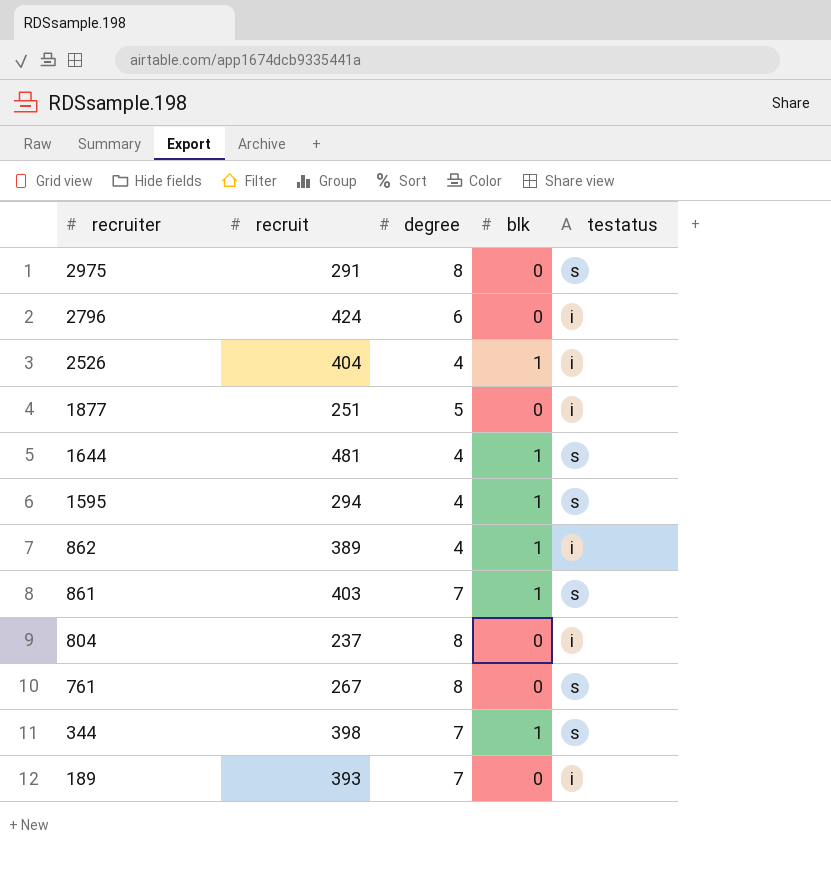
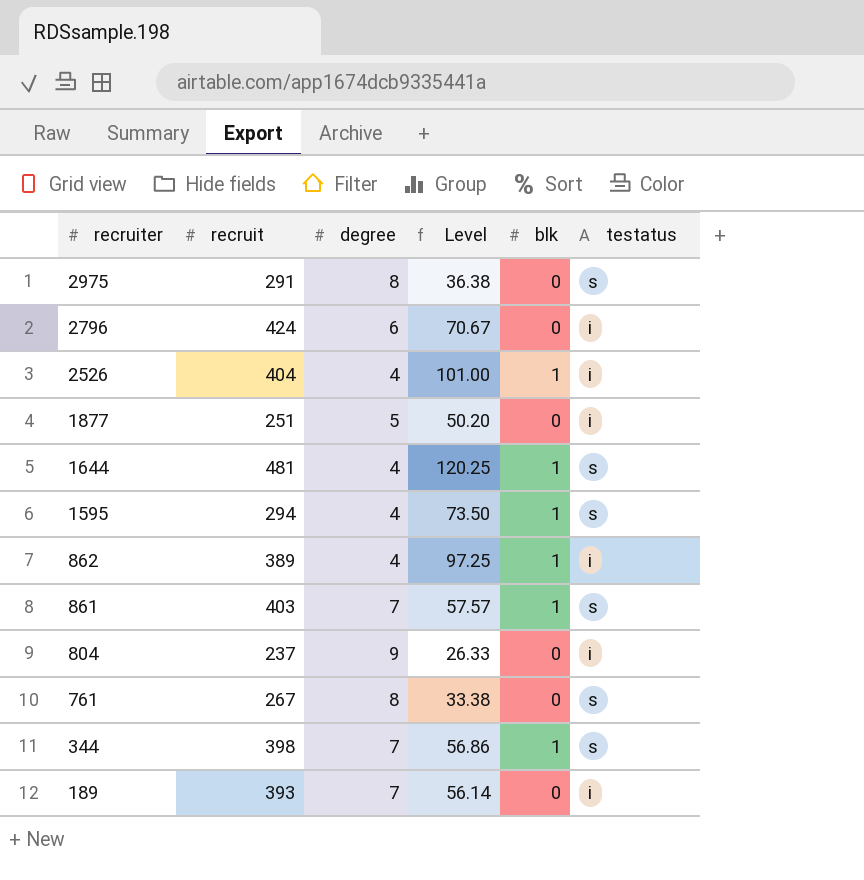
column Level | formula: none -> [recruit] / [degree]
804 | degree: 8 -> 9

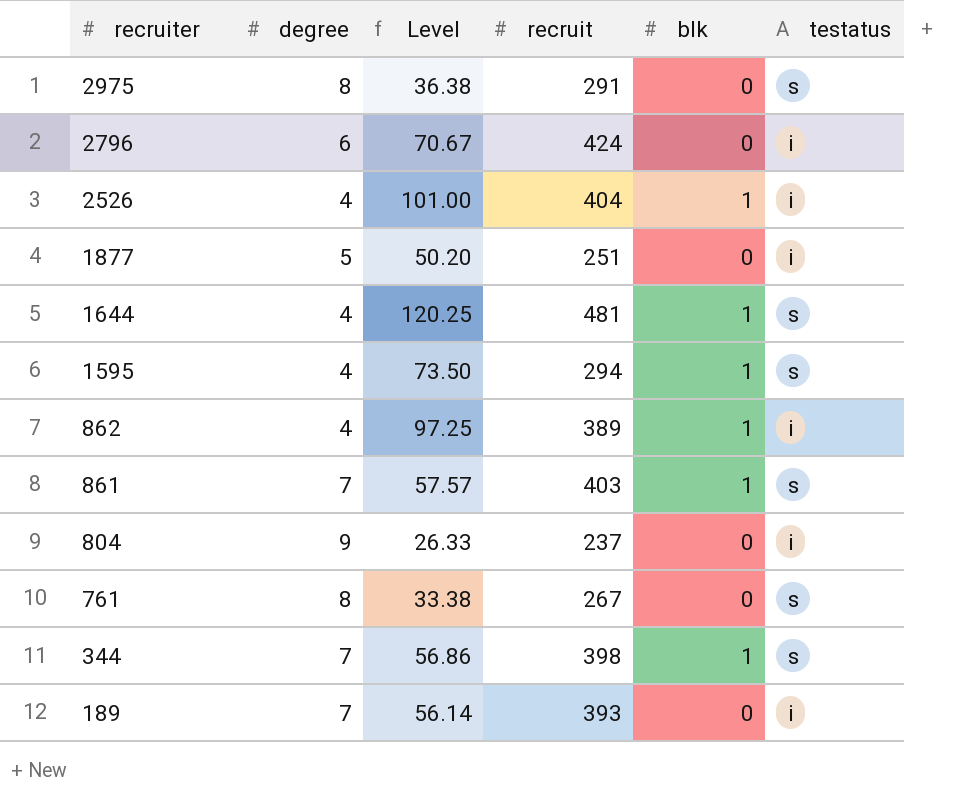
column recruit | position: 2 -> 4

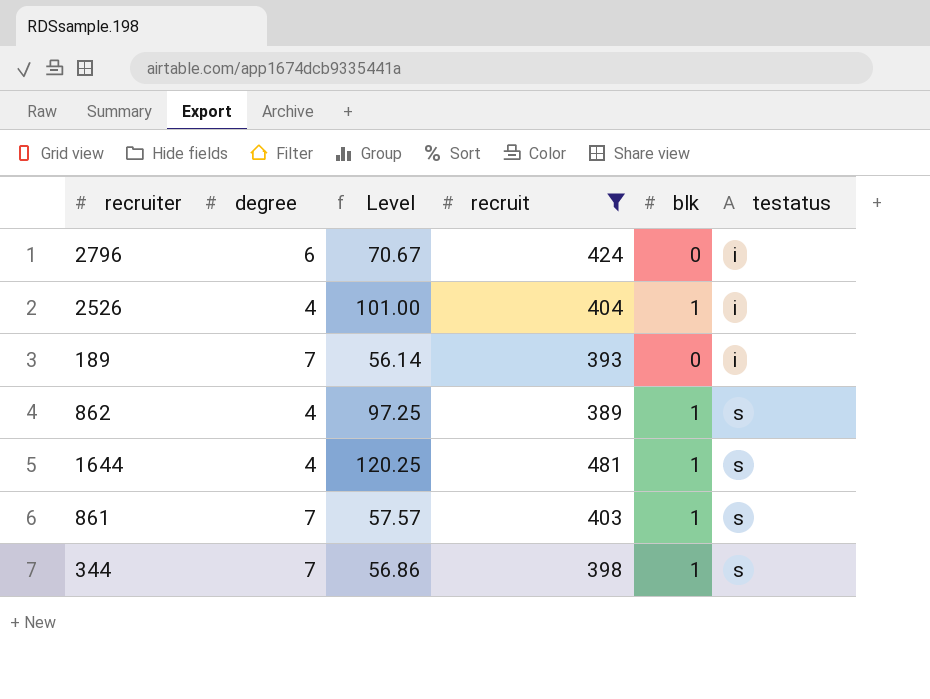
filter: none -> recruit >= 389
row order: recruiter descending -> testatus ascending
862 | testatus: i -> s

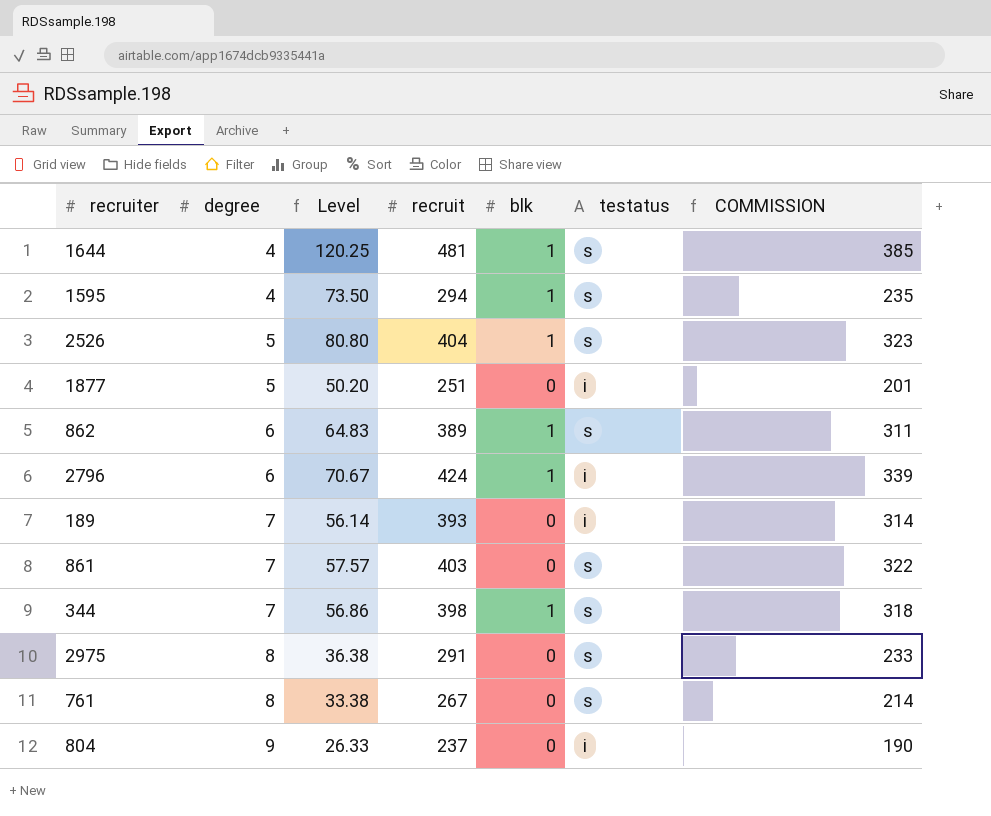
filter: recruit >= 389 -> none
row order: testatus ascending -> degree ascending
column COMMISSION | formula: none -> [recruit] * 0.8
2526 | degree: 4 -> 5
2526 | Level: 101.00 -> 80.80
2526 | testatus: i -> s
862 | degree: 4 -> 6
862 | Level: 97.25 -> 64.83
2796 | blk: 0 -> 1
861 | blk: 1 -> 0

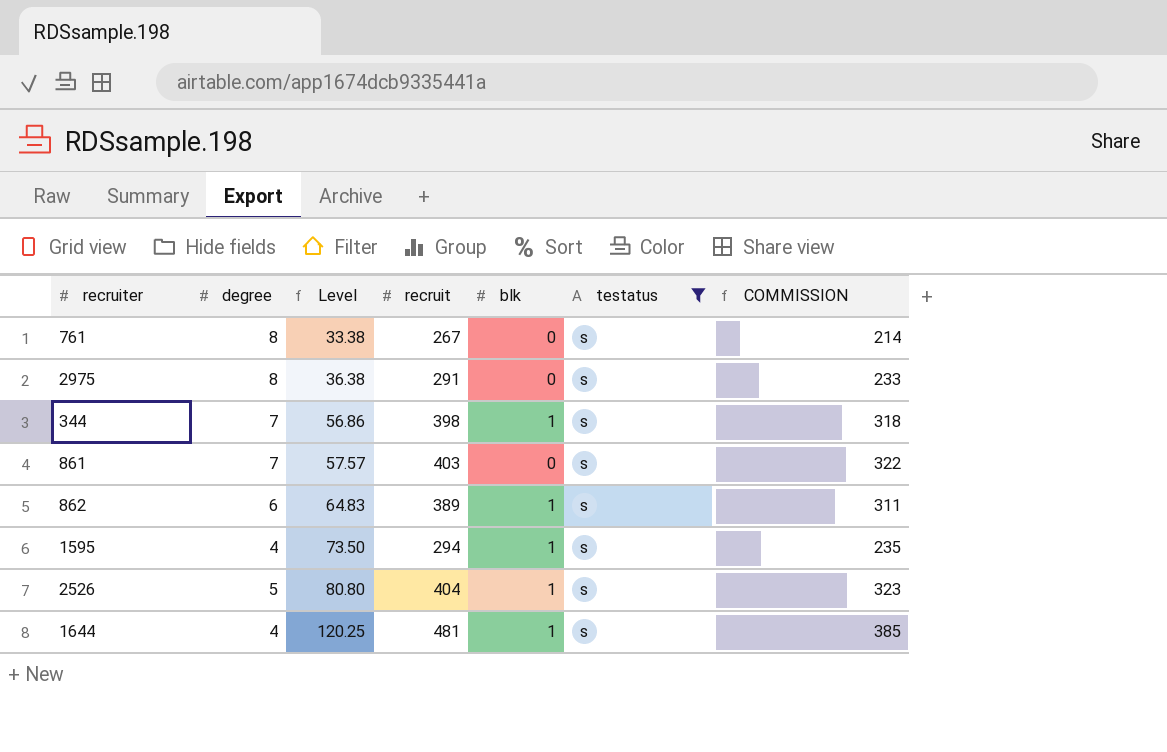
filter: none -> testatus = s
row order: degree ascending -> Level ascending

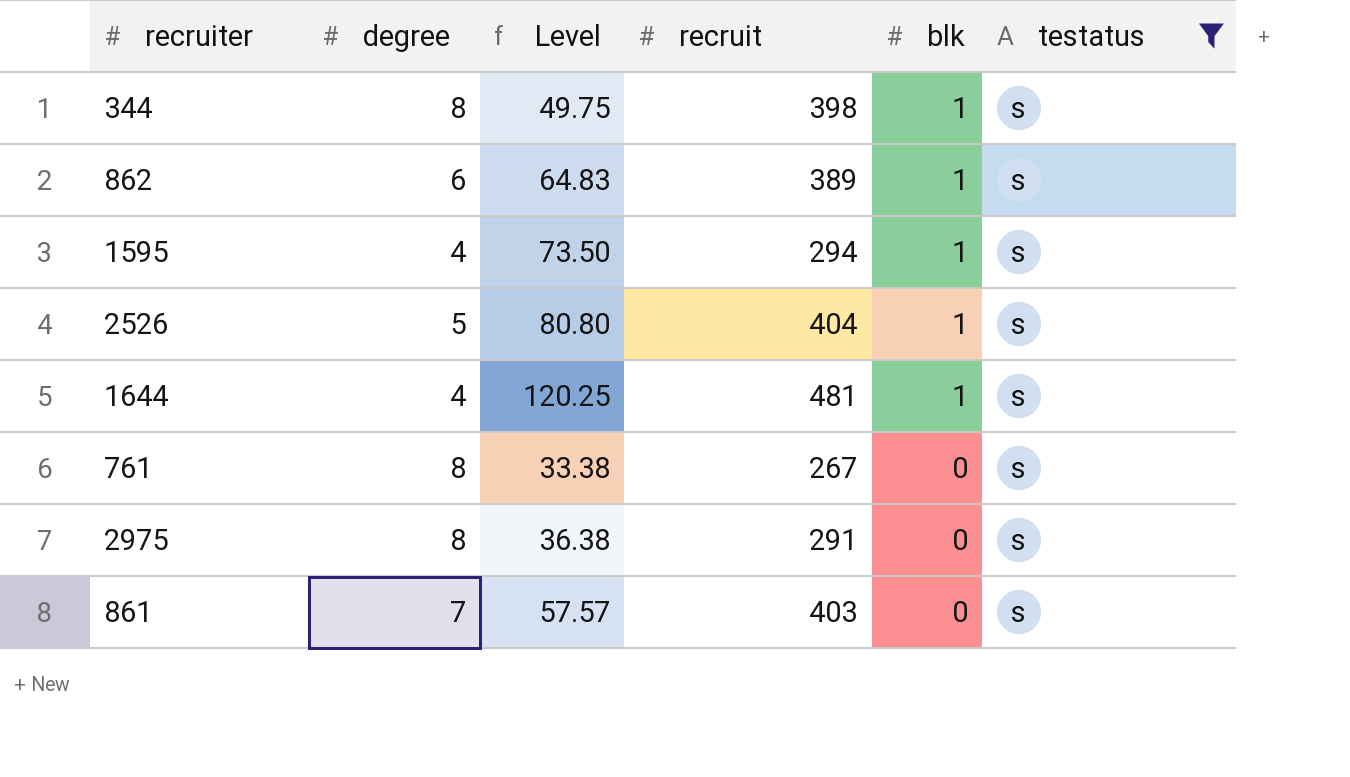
row order: Level ascending -> blk descending
column COMMISSION | formula: [recruit] * 0.8 -> none
344 | degree: 7 -> 8
344 | Level: 56.86 -> 49.75

